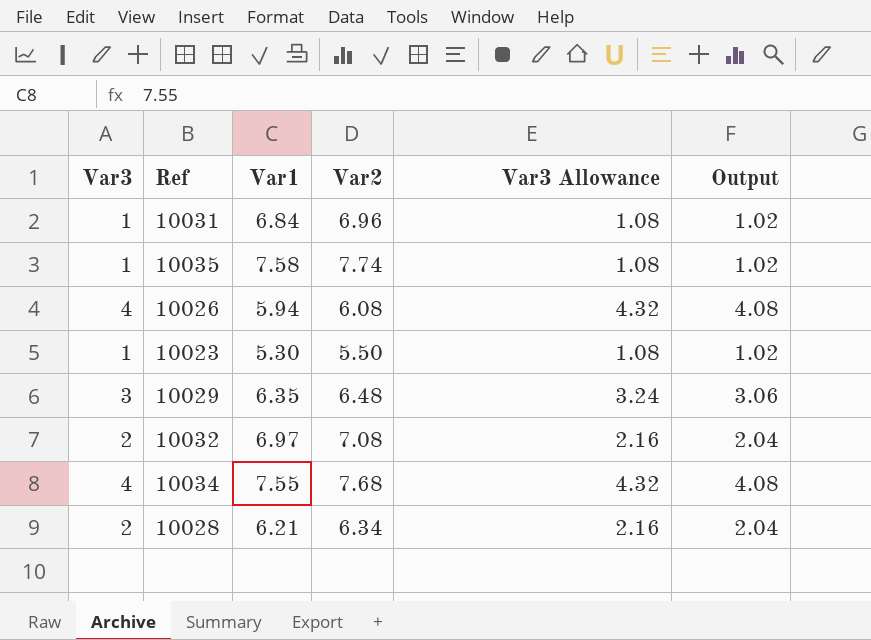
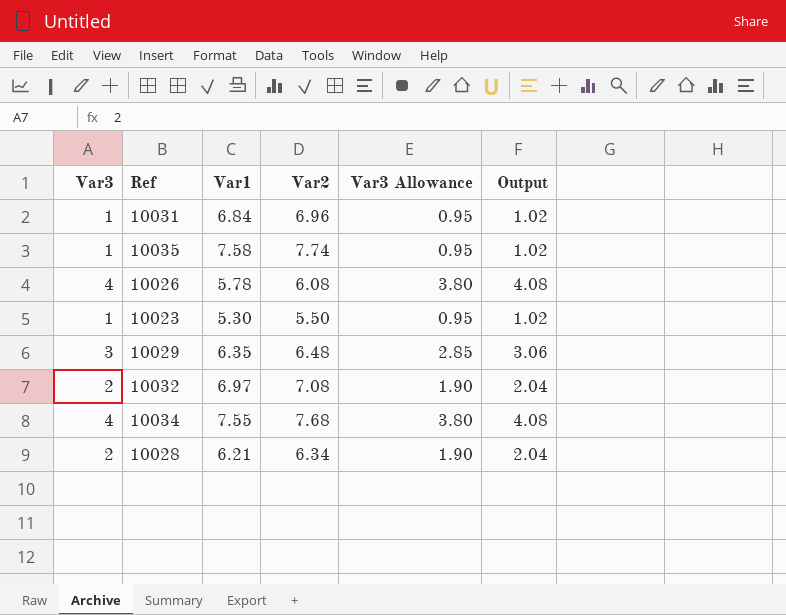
column Var3 Allowance | formula: [Var3] * 1.08 -> [Var3] * 0.95
10026 | Var1: 5.94 -> 5.78

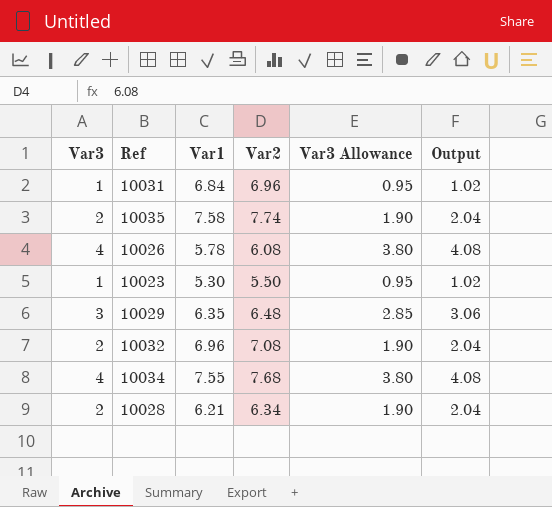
10035 | Var3: 1 -> 2
10035 | Var3 Allowance: 0.95 -> 1.90
10035 | Output: 1.02 -> 2.04
10032 | Var1: 6.97 -> 6.96

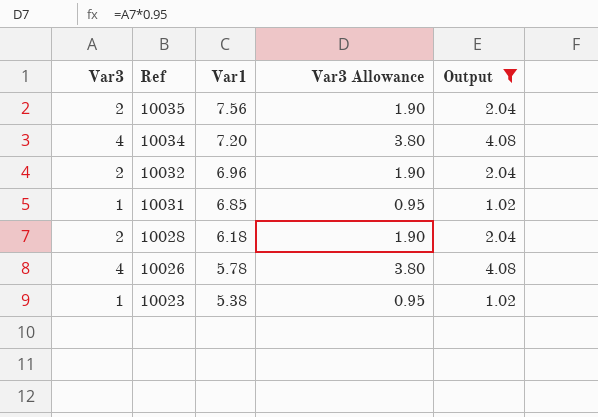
filter: none -> Output != 3.06
row order: none -> Ref descending
column Var2 | position: 4 -> none
10035 | Var1: 7.58 -> 7.56
10034 | Var1: 7.55 -> 7.20
10031 | Var1: 6.84 -> 6.85
10028 | Var1: 6.21 -> 6.18
10023 | Var1: 5.30 -> 5.38

